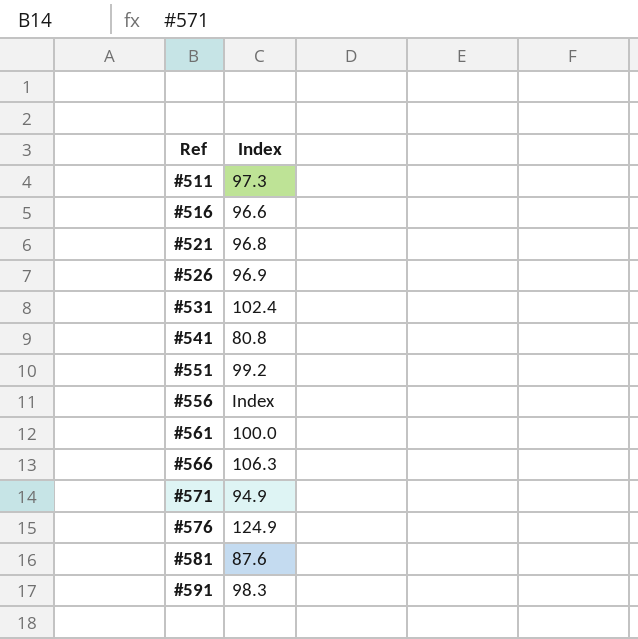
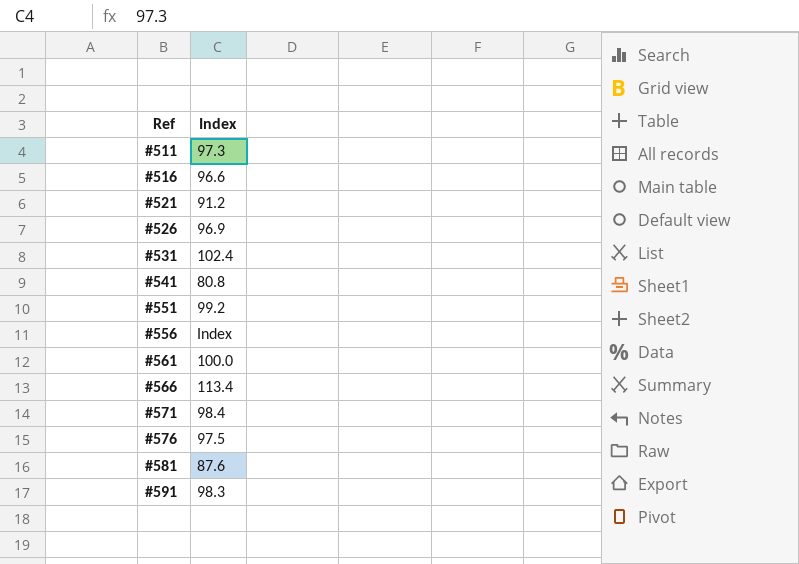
#521 | Index: 96.8 -> 91.2
#566 | Index: 106.3 -> 113.4
#571 | Index: 94.9 -> 98.4
#576 | Index: 124.9 -> 97.5

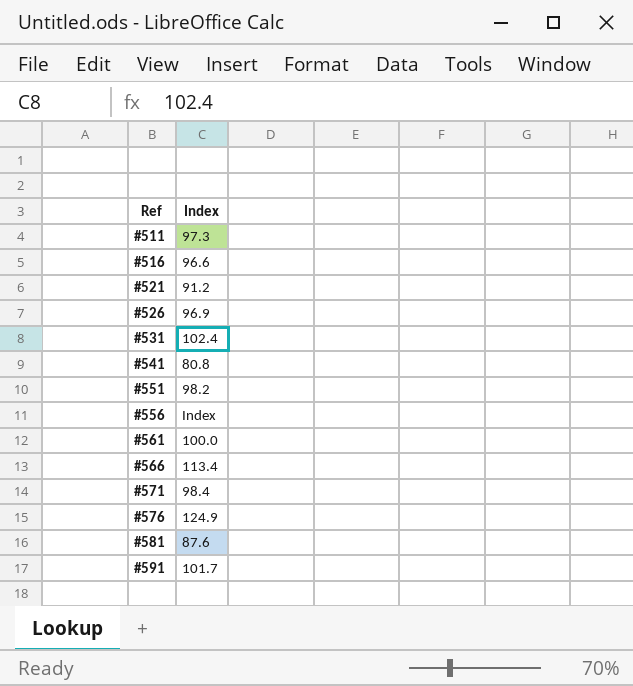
#551 | Index: 99.2 -> 98.2
#576 | Index: 97.5 -> 124.9
#591 | Index: 98.3 -> 101.7

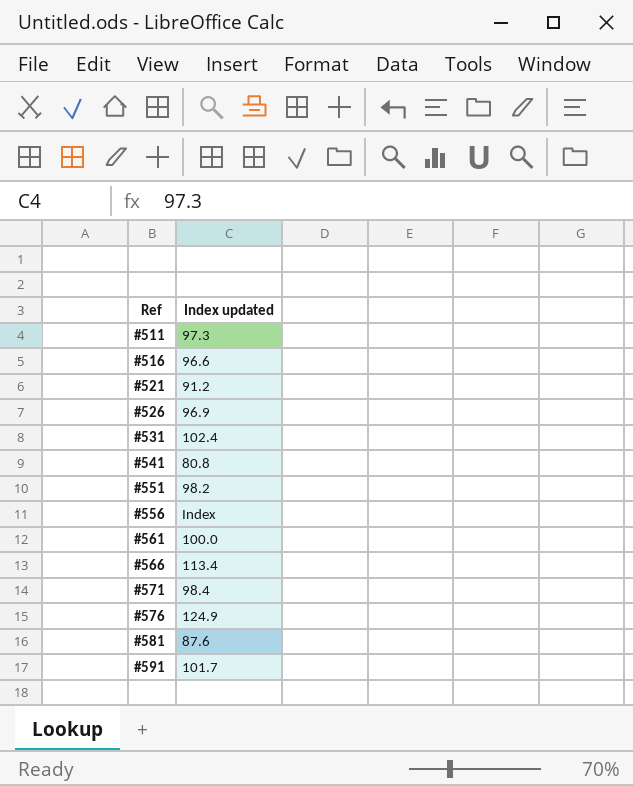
column name: Index -> Index updated

